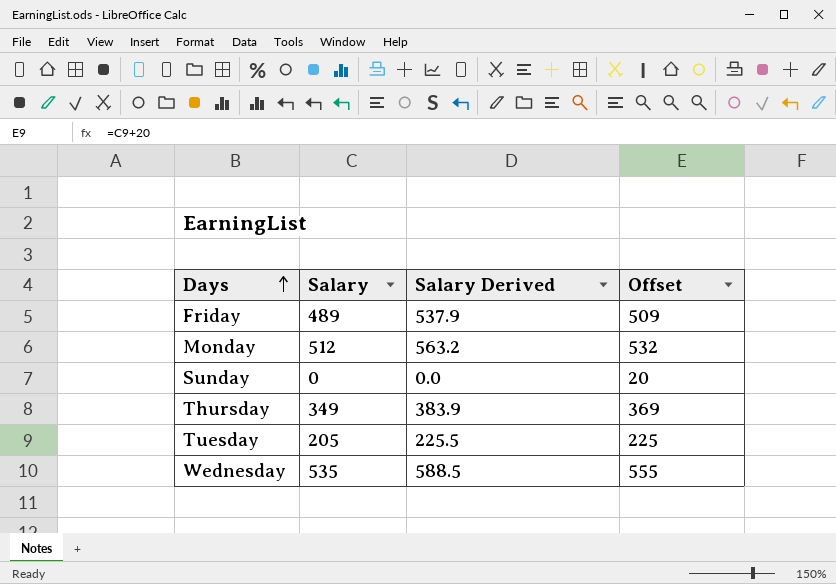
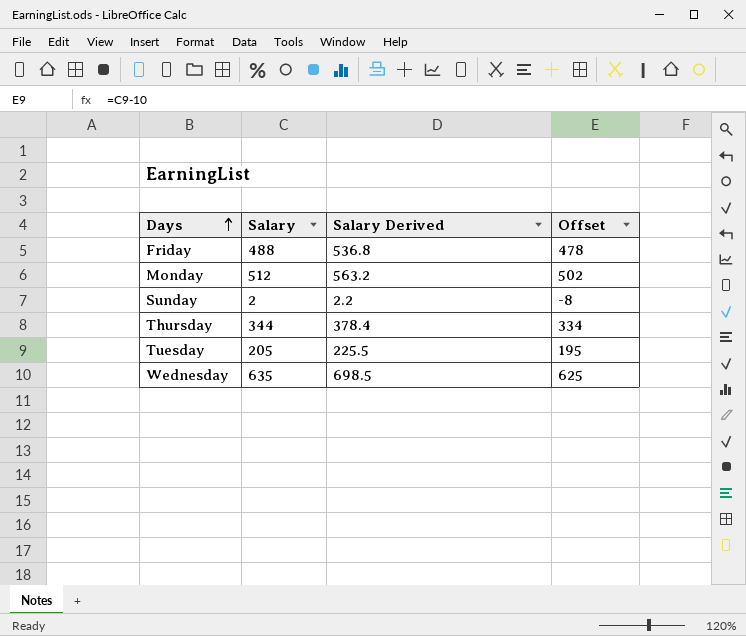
column Offset | formula: [Salary] + 20 -> [Salary] - 10
Friday | Salary: 489 -> 488
Friday | Salary Derived: 537.9 -> 536.8
Sunday | Salary: 0 -> 2
Sunday | Salary Derived: 0.0 -> 2.2
Thursday | Salary: 349 -> 344
Thursday | Salary Derived: 383.9 -> 378.4
Wednesday | Salary: 535 -> 635
Wednesday | Salary Derived: 588.5 -> 698.5

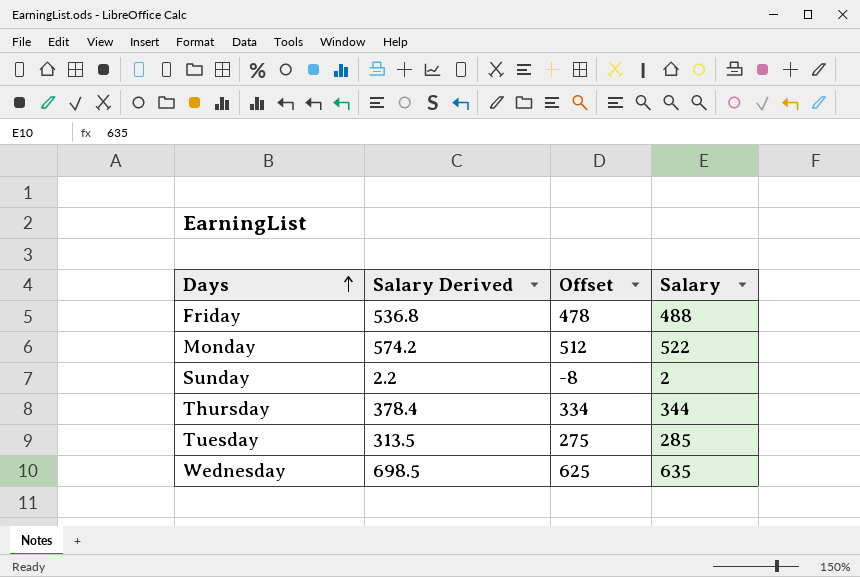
column Salary | position: 2 -> 4
Monday | Salary Derived: 563.2 -> 574.2
Monday | Offset: 502 -> 512
Monday | Salary: 512 -> 522
Tuesday | Salary Derived: 225.5 -> 313.5
Tuesday | Offset: 195 -> 275
Tuesday | Salary: 205 -> 285

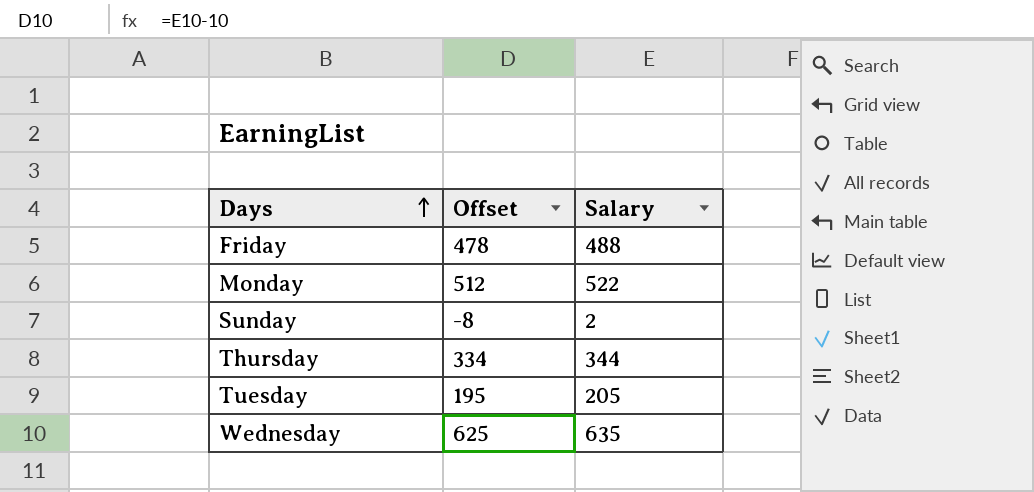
column Salary Derived | formula: [Salary] * 1.1 -> none
Tuesday | Offset: 275 -> 195
Tuesday | Salary: 285 -> 205

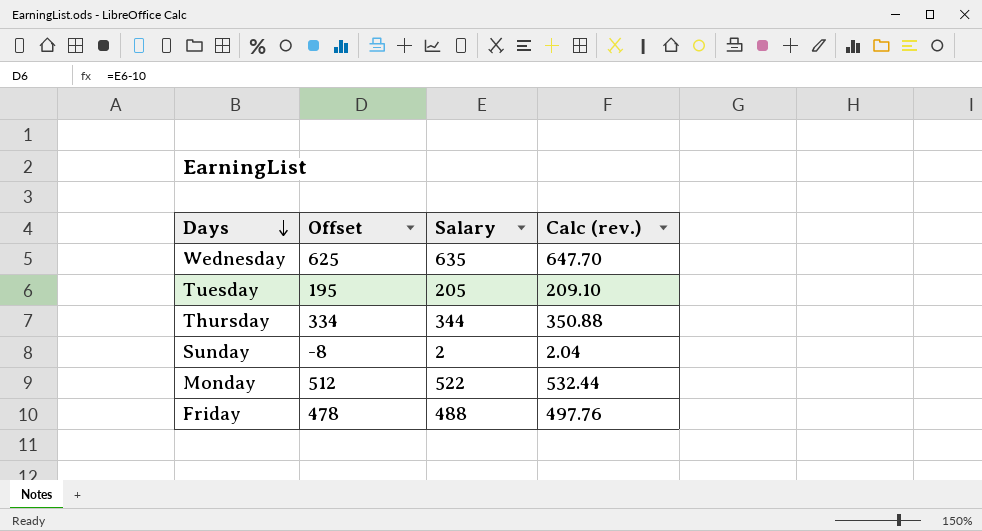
row order: Days ascending -> Days descending
column Calc (rev.) | formula: none -> [Salary] * 1.02

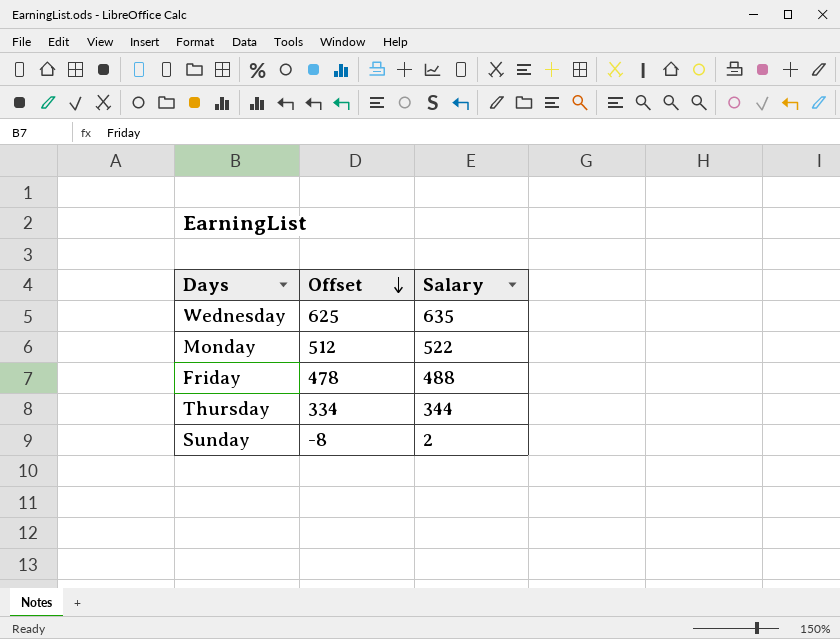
row order: Days descending -> Offset descending
column Calc (rev.) | formula: [Salary] * 1.02 -> none
row Tuesday: 195 | 205 | 209.10 -> none

